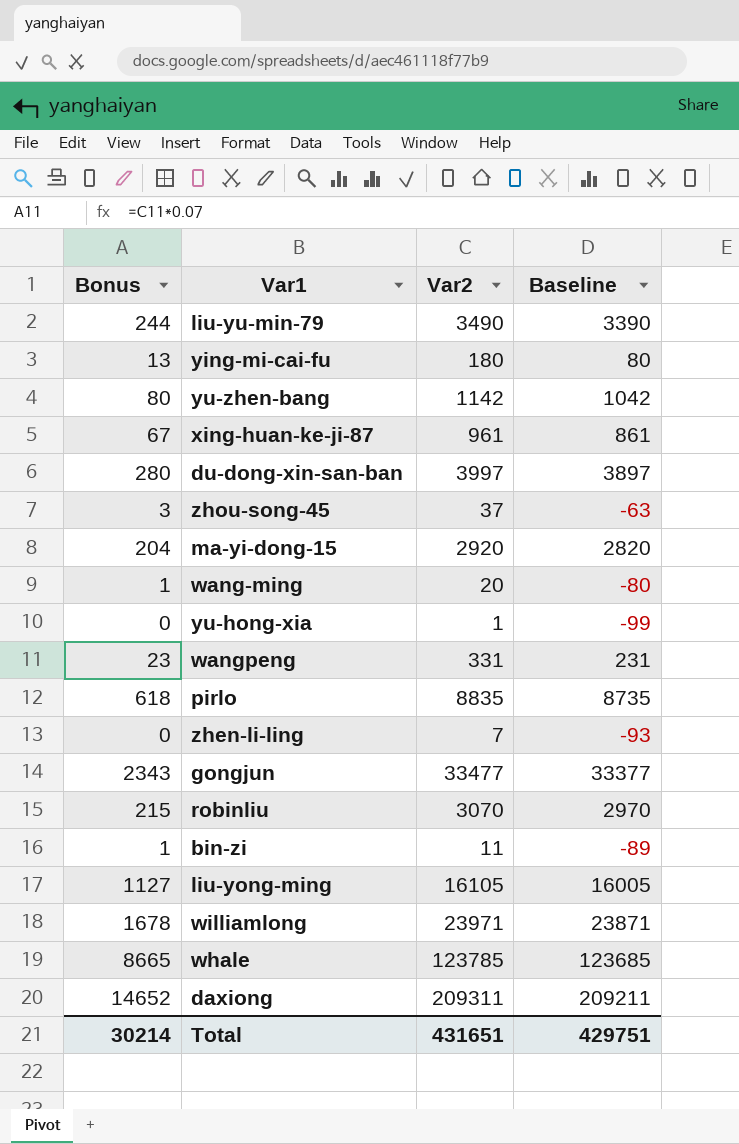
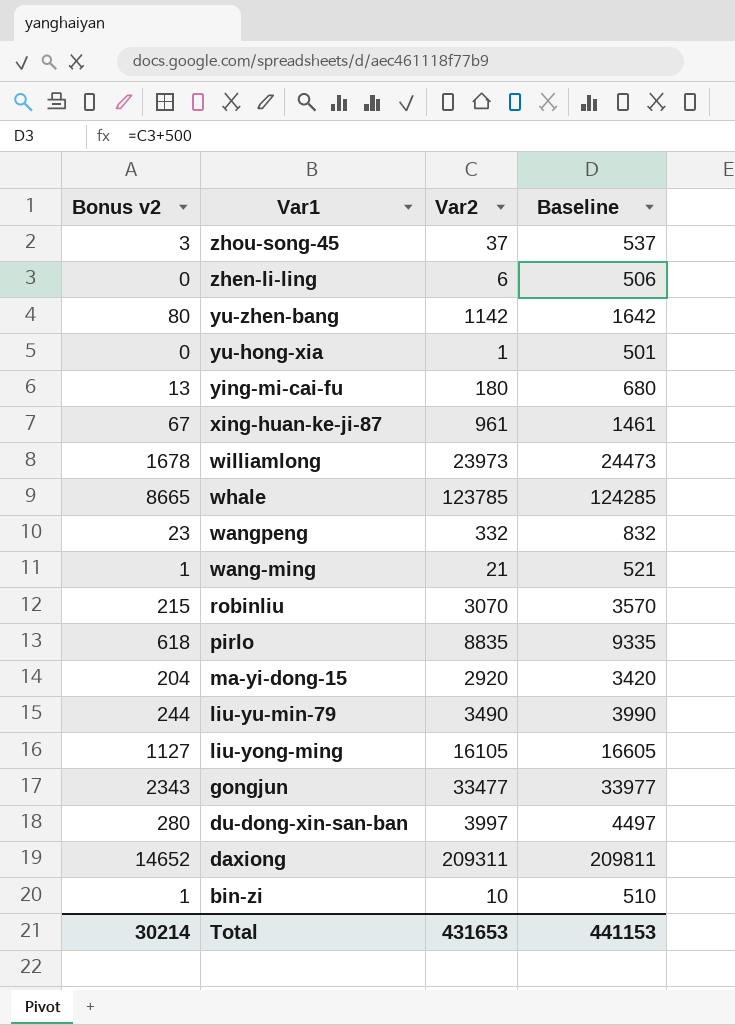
row order: none -> Var1 descending
column name: Bonus -> Bonus v2
column Baseline | formula: [Var2] - 100 -> [Var2] + 500
zhen-li-ling | Var2: 7 -> 6
williamlong | Var2: 23971 -> 23973
wangpeng | Var2: 331 -> 332
wang-ming | Var2: 20 -> 21
bin-zi | Var2: 11 -> 10
Total | Var2: 431651 -> 431653
Total | Baseline: 429751 -> 441153

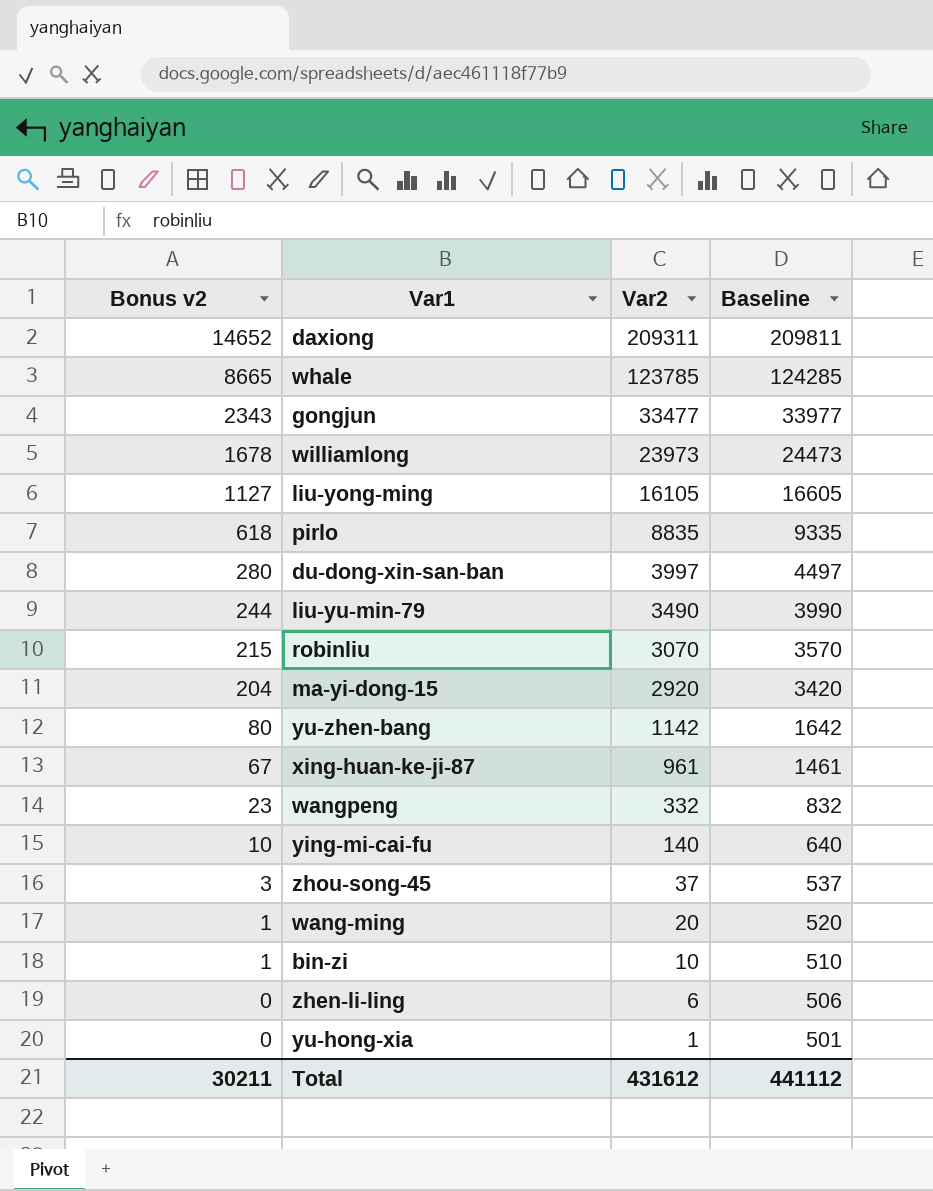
row order: Var1 descending -> Bonus v2 descending
ying-mi-cai-fu | Bonus v2: 13 -> 10
ying-mi-cai-fu | Var2: 180 -> 140
ying-mi-cai-fu | Baseline: 680 -> 640
wang-ming | Var2: 21 -> 20
wang-ming | Baseline: 521 -> 520
Total | Bonus v2: 30214 -> 30211
Total | Var2: 431653 -> 431612
Total | Baseline: 441153 -> 441112

